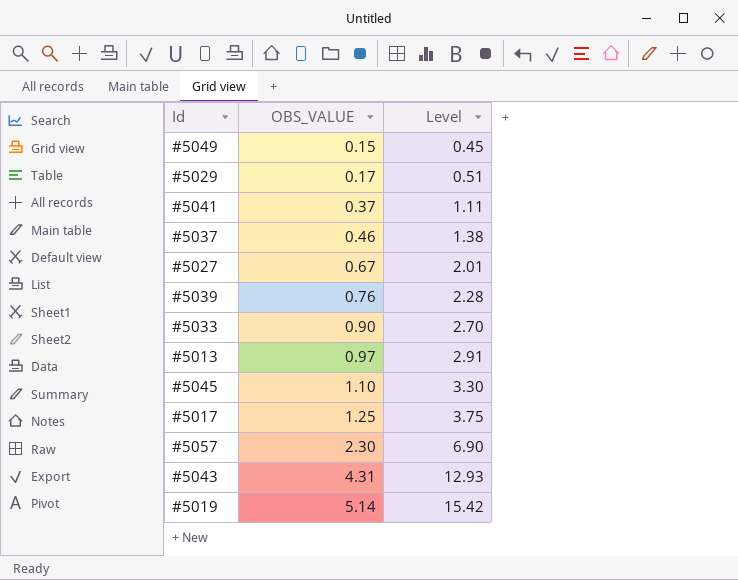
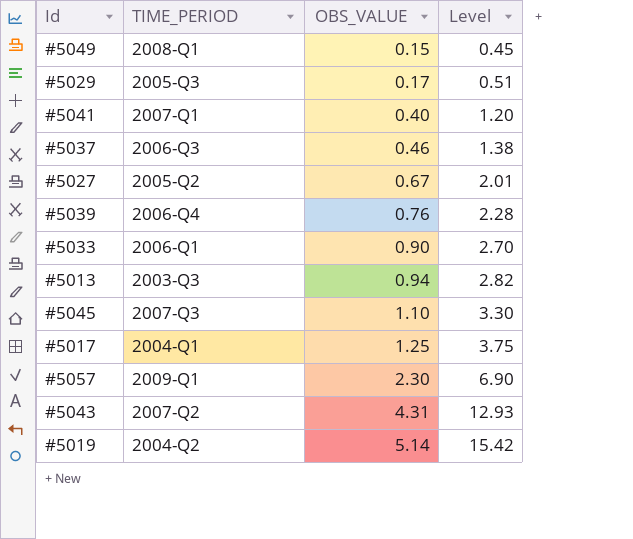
column TIME_PERIOD | position: none -> 2
#5041 | OBS_VALUE: 0.37 -> 0.40
#5041 | Level: 1.11 -> 1.20
#5013 | OBS_VALUE: 0.97 -> 0.94
#5013 | Level: 2.91 -> 2.82

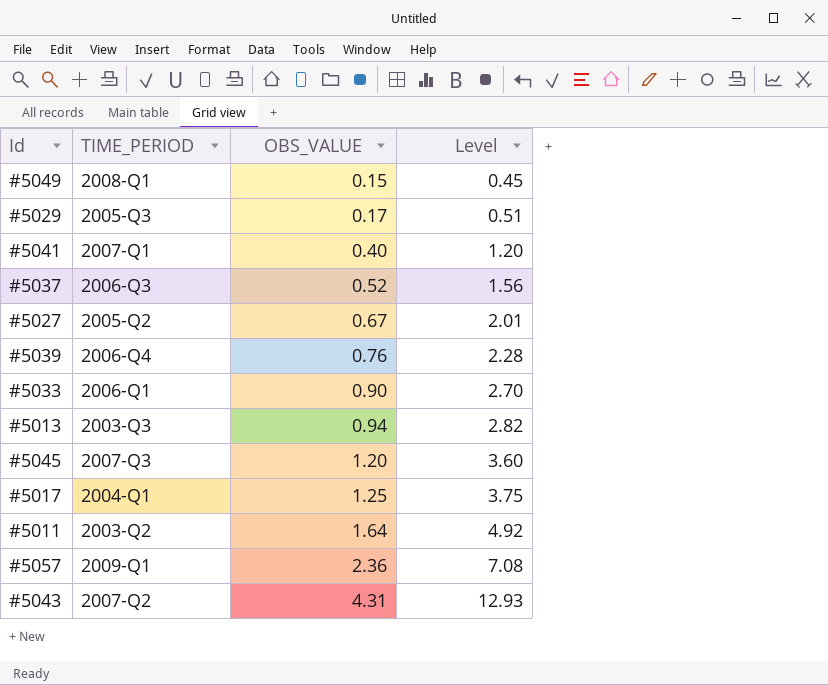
row #5019: 2004-Q2 | 5.14 | 15.42 -> none
#5037 | OBS_VALUE: 0.46 -> 0.52
#5037 | Level: 1.38 -> 1.56
#5045 | OBS_VALUE: 1.10 -> 1.20
#5045 | Level: 3.30 -> 3.60
row #5011: none -> 2003-Q2 | 1.64 | 4.92
#5057 | OBS_VALUE: 2.30 -> 2.36
#5057 | Level: 6.90 -> 7.08

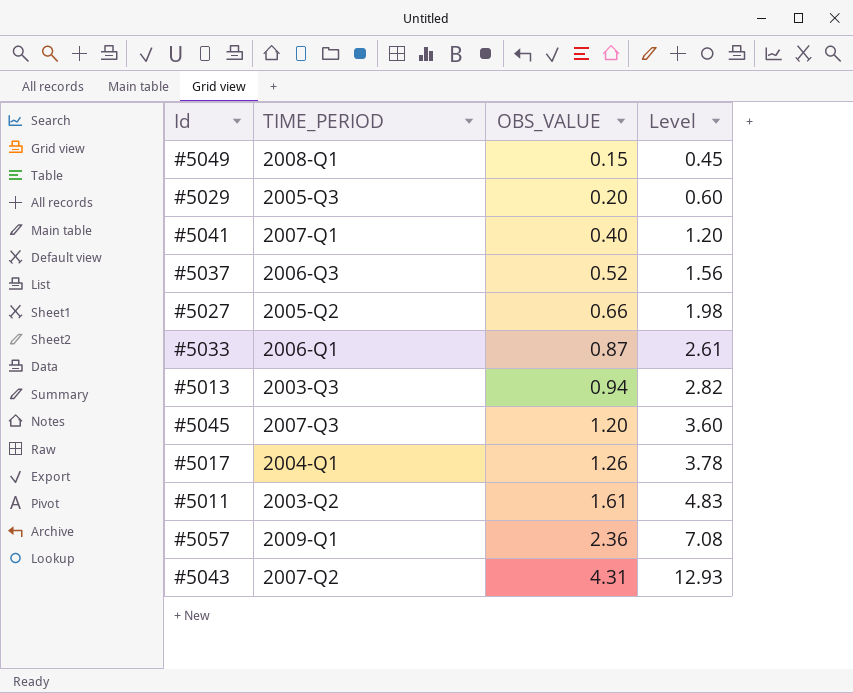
row #5039: 2006-Q4 | 0.76 | 2.28 -> none
#5029 | OBS_VALUE: 0.17 -> 0.20
#5029 | Level: 0.51 -> 0.60
#5027 | OBS_VALUE: 0.67 -> 0.66
#5027 | Level: 2.01 -> 1.98
#5033 | OBS_VALUE: 0.90 -> 0.87
#5033 | Level: 2.70 -> 2.61
#5017 | OBS_VALUE: 1.25 -> 1.26
#5017 | Level: 3.75 -> 3.78
#5011 | OBS_VALUE: 1.64 -> 1.61
#5011 | Level: 4.92 -> 4.83

